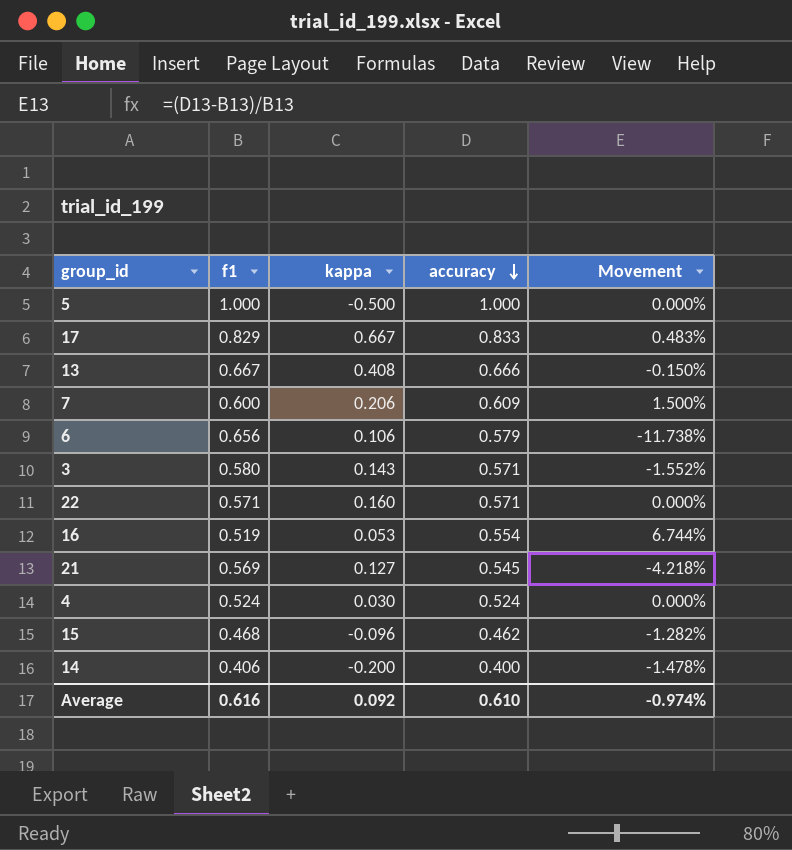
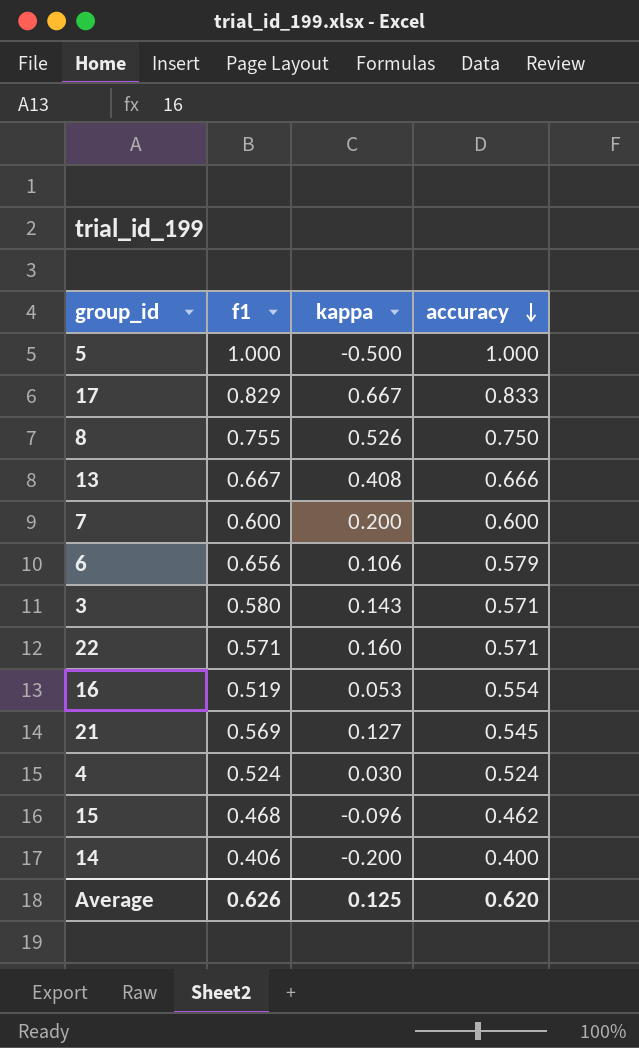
column Movement | formula: ([accuracy] - [f1]) / [f1] -> none
row 8: none -> 0.755 | 0.526 | 0.750
7 | kappa: 0.206 -> 0.200
7 | accuracy: 0.609 -> 0.600
Average | f1: 0.616 -> 0.626
Average | kappa: 0.092 -> 0.125
Average | accuracy: 0.610 -> 0.620

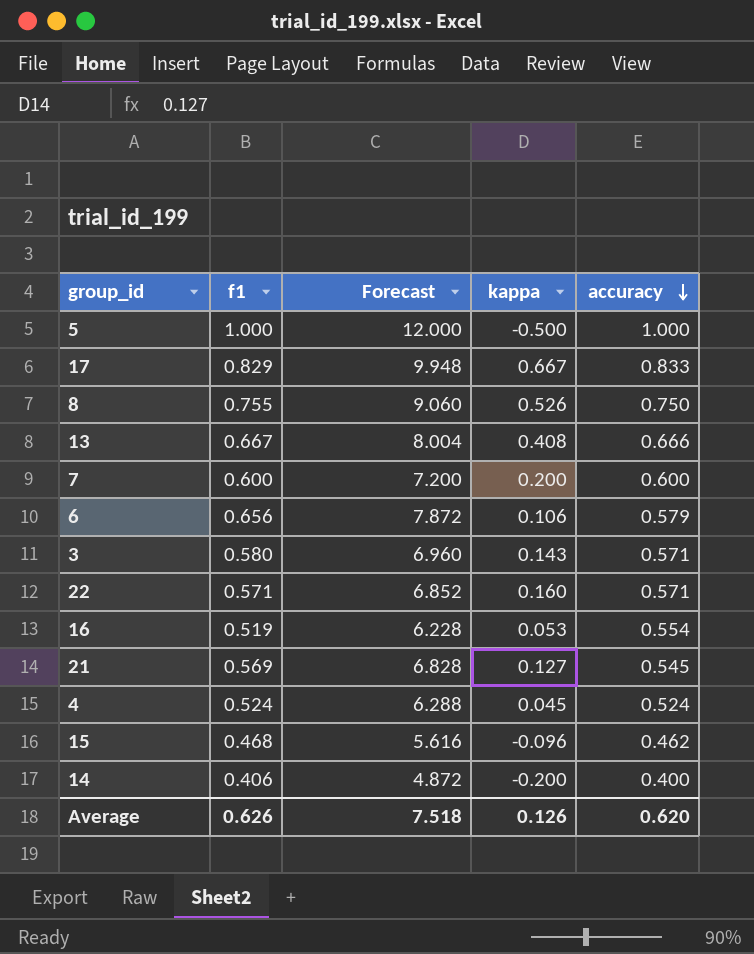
column Forecast | formula: none -> [f1] * 12
4 | kappa: 0.030 -> 0.045
Average | kappa: 0.125 -> 0.126

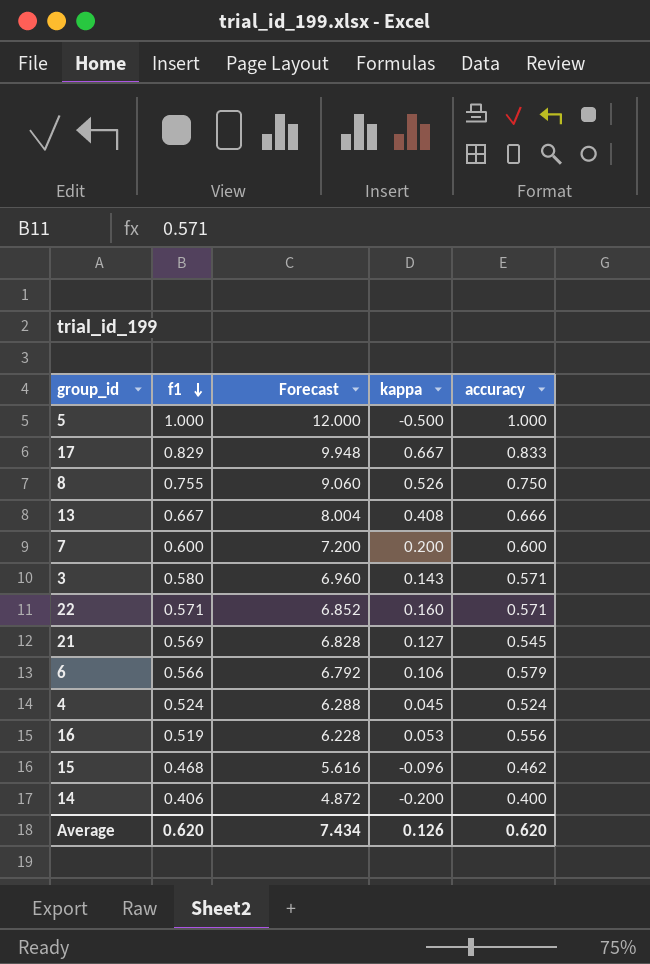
row order: accuracy descending -> f1 descending
6 | f1: 0.656 -> 0.566
6 | Forecast: 7.872 -> 6.792
16 | accuracy: 0.554 -> 0.556
Average | f1: 0.626 -> 0.620
Average | Forecast: 7.518 -> 7.434

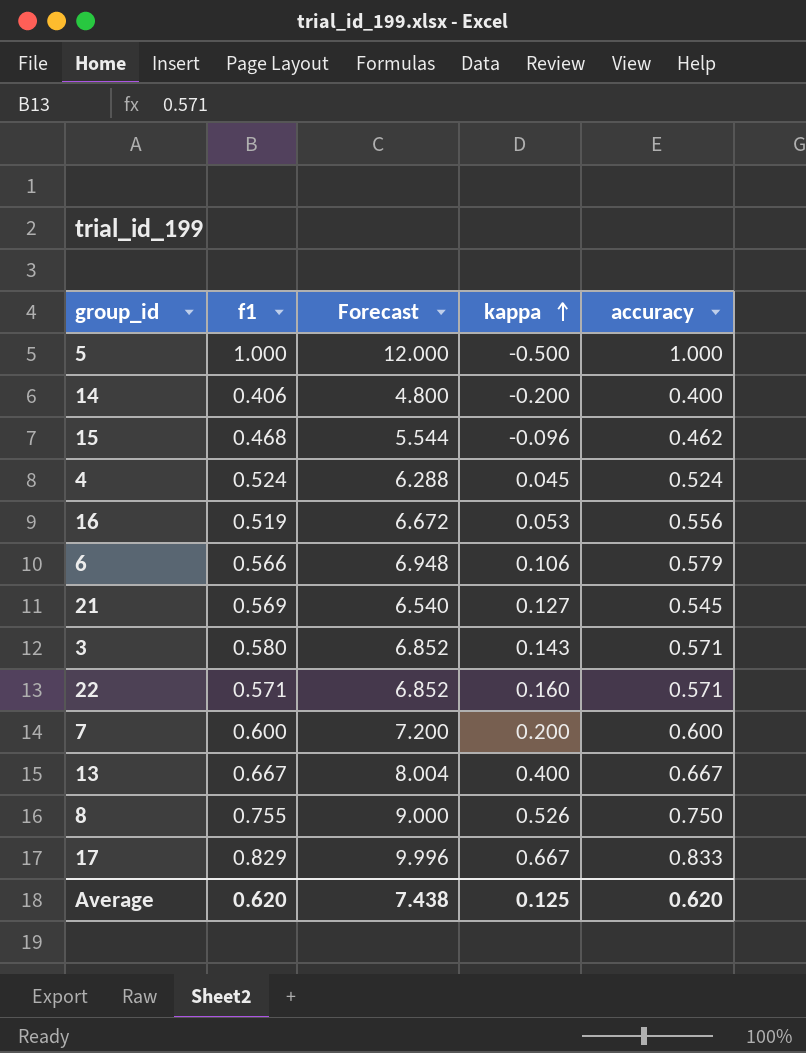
row order: f1 descending -> kappa ascending
column Forecast | formula: [f1] * 12 -> [accuracy] * 12
13 | kappa: 0.408 -> 0.400
13 | accuracy: 0.666 -> 0.667
Average | Forecast: 7.434 -> 7.438
Average | kappa: 0.126 -> 0.125

